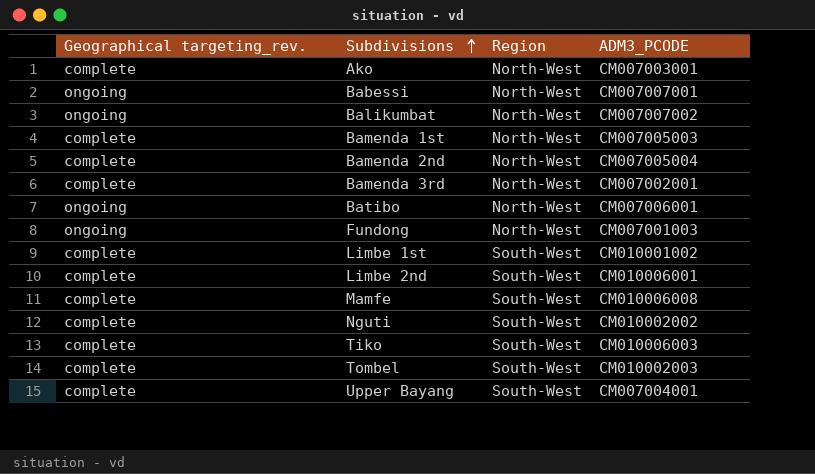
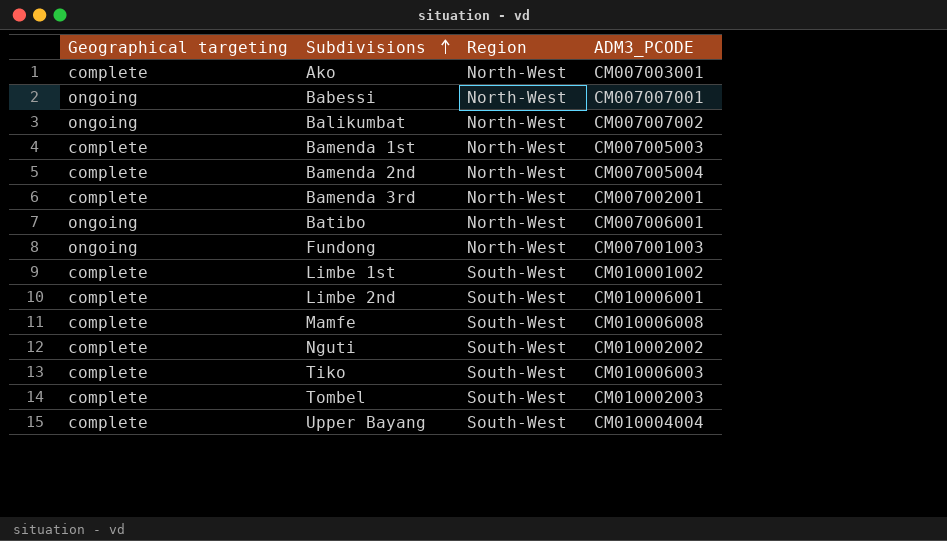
column name: Geographical targeting_rev. -> Geographical targeting
Upper Bayang | ADM3_PCODE: CM007004001 -> CM010004004

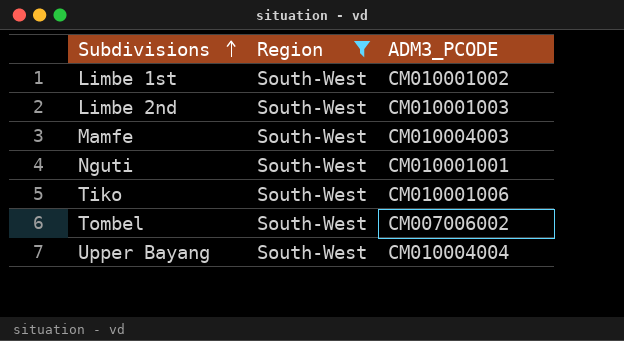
filter: none -> Region = South-West
column Geographical targeting | position: 1 -> none
Limbe 2nd | ADM3_PCODE: CM010006001 -> CM010001003
Mamfe | ADM3_PCODE: CM010006008 -> CM010004003
Nguti | ADM3_PCODE: CM010002002 -> CM010001001
Tiko | ADM3_PCODE: CM010006003 -> CM010001006
Tombel | ADM3_PCODE: CM010002003 -> CM007006002

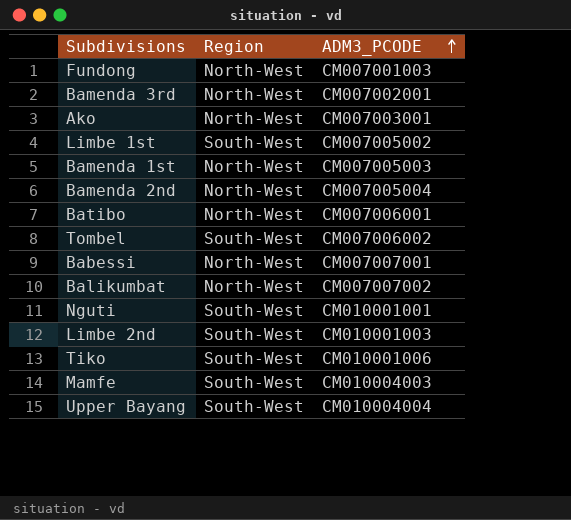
filter: Region = South-West -> none
row order: Subdivisions ascending -> ADM3_PCODE ascending
Limbe 1st | ADM3_PCODE: CM010001002 -> CM007005002

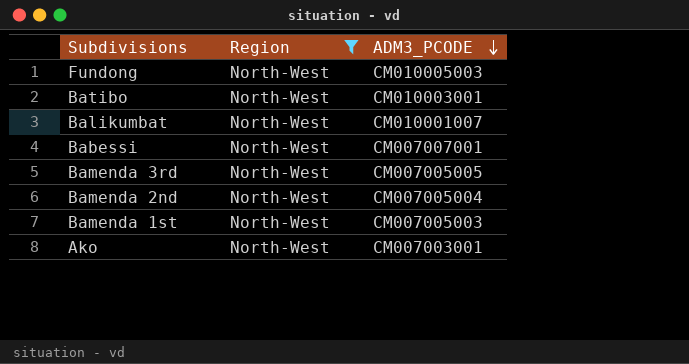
filter: none -> Region = North-West
row order: ADM3_PCODE ascending -> ADM3_PCODE descending
Fundong | ADM3_PCODE: CM007001003 -> CM010005003
Batibo | ADM3_PCODE: CM007006001 -> CM010003001
Balikumbat | ADM3_PCODE: CM007007002 -> CM010001007
Bamenda 3rd | ADM3_PCODE: CM007002001 -> CM007005005

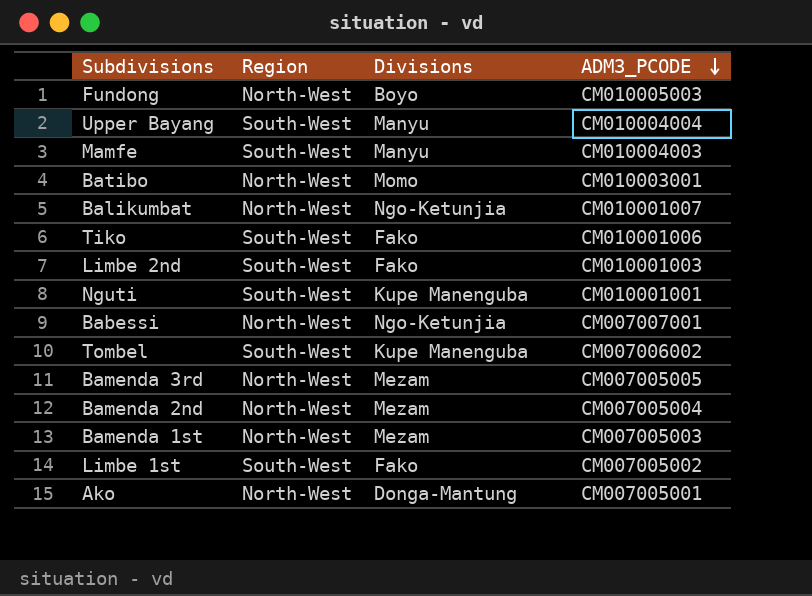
filter: Region = North-West -> none
column Divisions | position: none -> 3
Ako | ADM3_PCODE: CM007003001 -> CM007005001

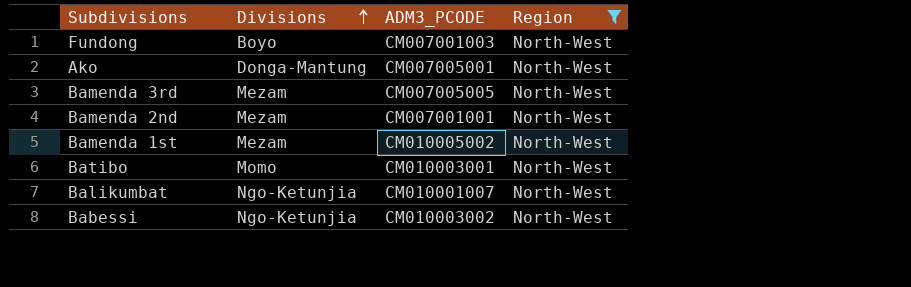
filter: none -> Region = North-West
row order: ADM3_PCODE descending -> Divisions ascending
column Region | position: 2 -> 4
Fundong | ADM3_PCODE: CM010005003 -> CM007001003
Bamenda 2nd | ADM3_PCODE: CM007005004 -> CM007001001
Bamenda 1st | ADM3_PCODE: CM007005003 -> CM010005002
Babessi | ADM3_PCODE: CM007007001 -> CM010003002

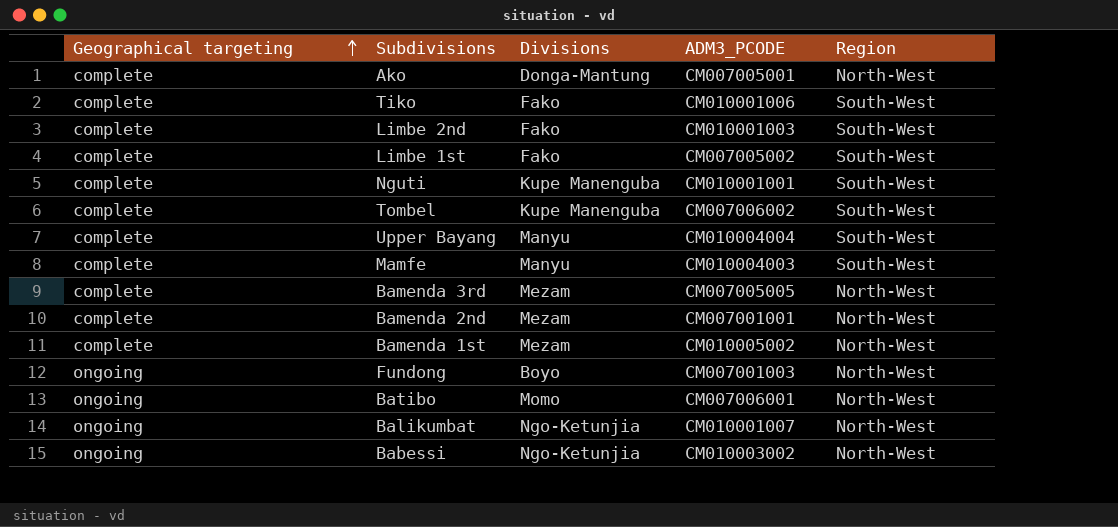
filter: Region = North-West -> none
row order: Divisions ascending -> Geographical targeting ascending
column Geographical targeting | position: none -> 1
Batibo | ADM3_PCODE: CM010003001 -> CM007006001

